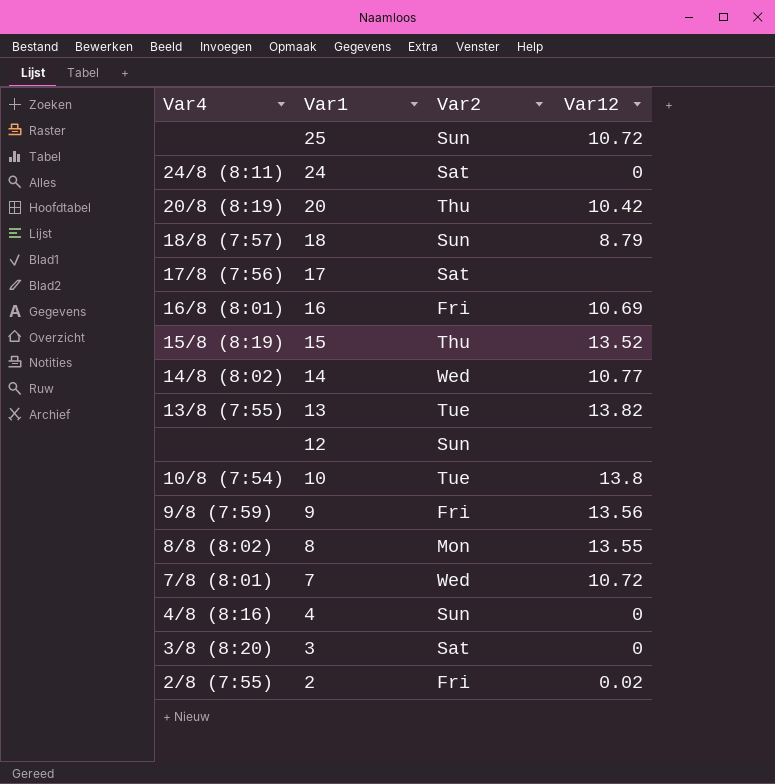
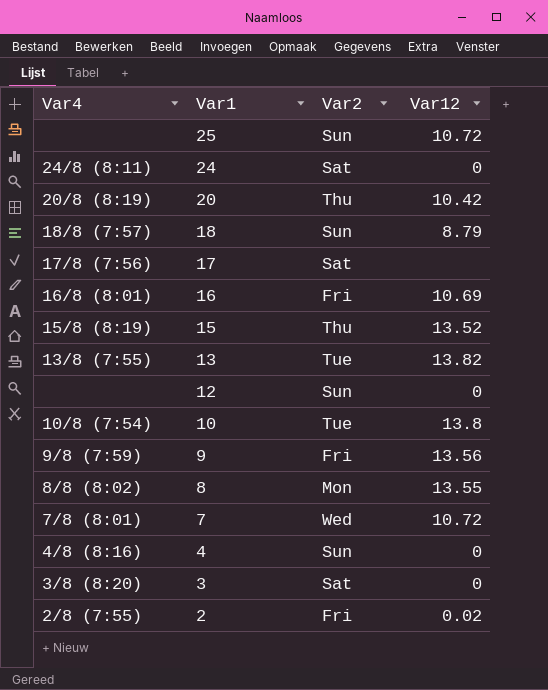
row 14: 14/8 (8:02) | Wed | 10.77 -> none
12 | Var12: none -> 0

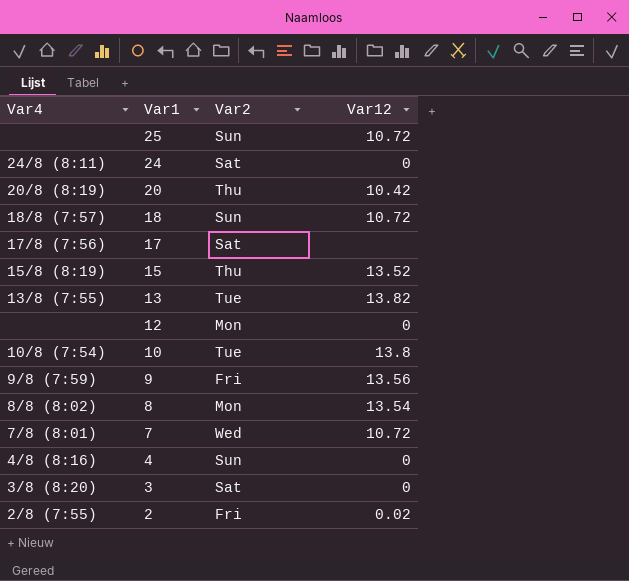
row 16: 16/8 (8:01) | Fri | 10.69 -> none
18 | Var12: 8.79 -> 10.72
12 | Var2: Sun -> Mon
8 | Var12: 13.55 -> 13.54

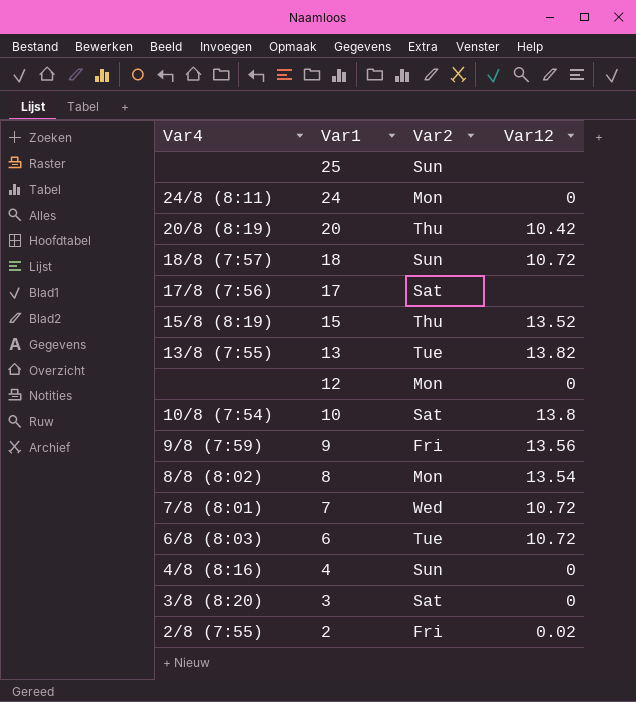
25 | Var12: 10.72 -> none
24 | Var2: Sat -> Mon
10 | Var2: Tue -> Sat
row 6: none -> 6/8 (8:03) | Tue | 10.72

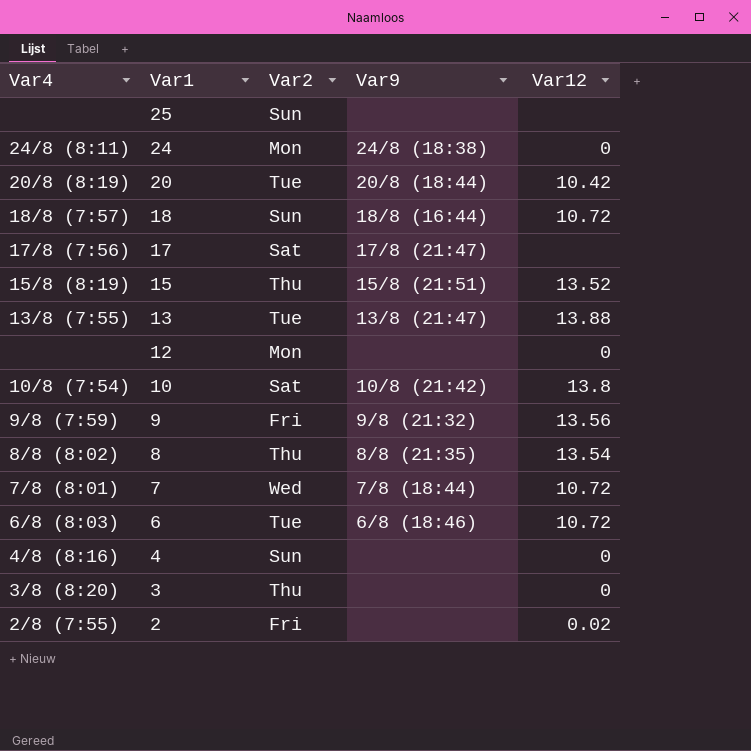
column Var9 | position: none -> 4
20 | Var2: Thu -> Tue
13 | Var12: 13.82 -> 13.88
8 | Var2: Mon -> Thu
3 | Var2: Sat -> Thu

